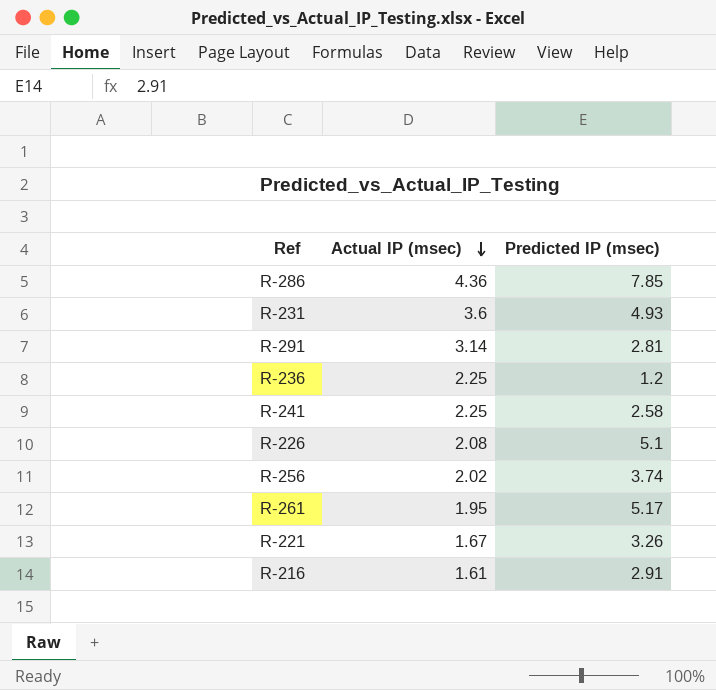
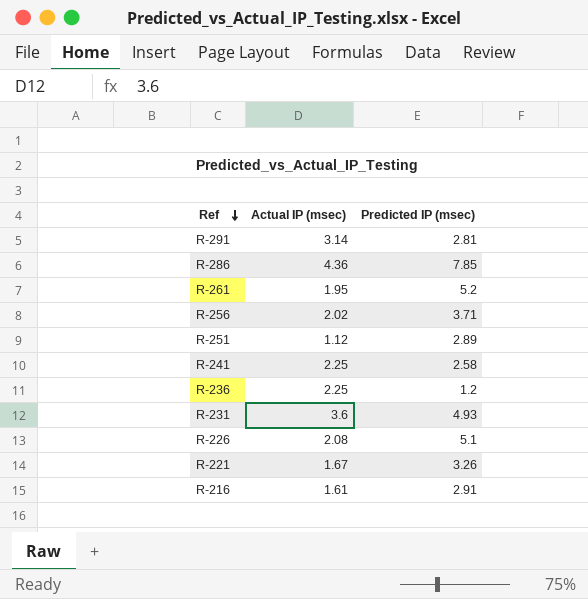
row order: Actual IP (msec) descending -> Ref descending
R-261 | Predicted IP (msec): 5.17 -> 5.2
R-256 | Predicted IP (msec): 3.74 -> 3.71
row R-251: none -> 1.12 | 2.89

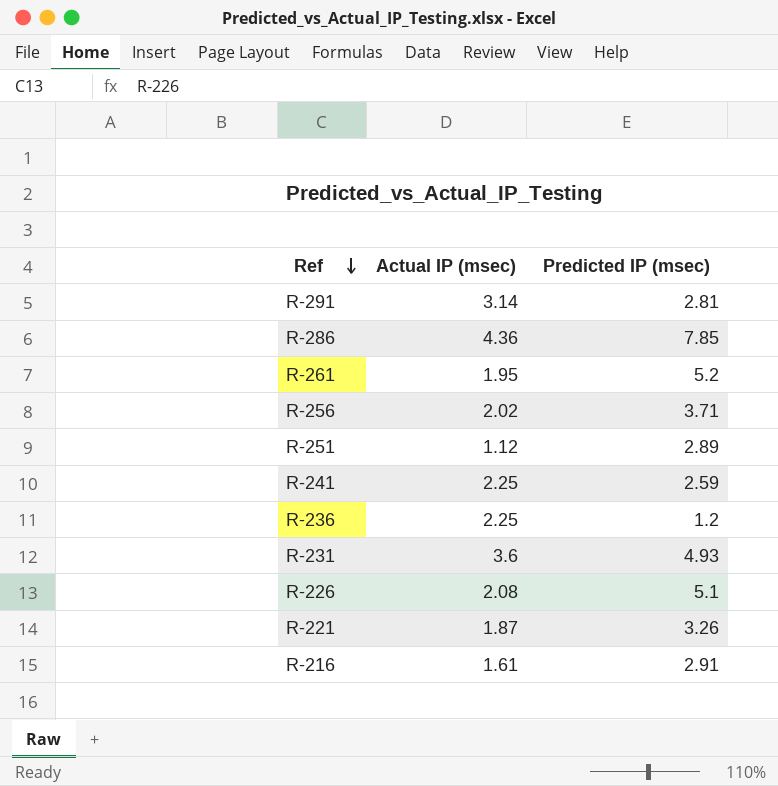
R-241 | Predicted IP (msec): 2.58 -> 2.59
R-221 | Actual IP (msec): 1.67 -> 1.87

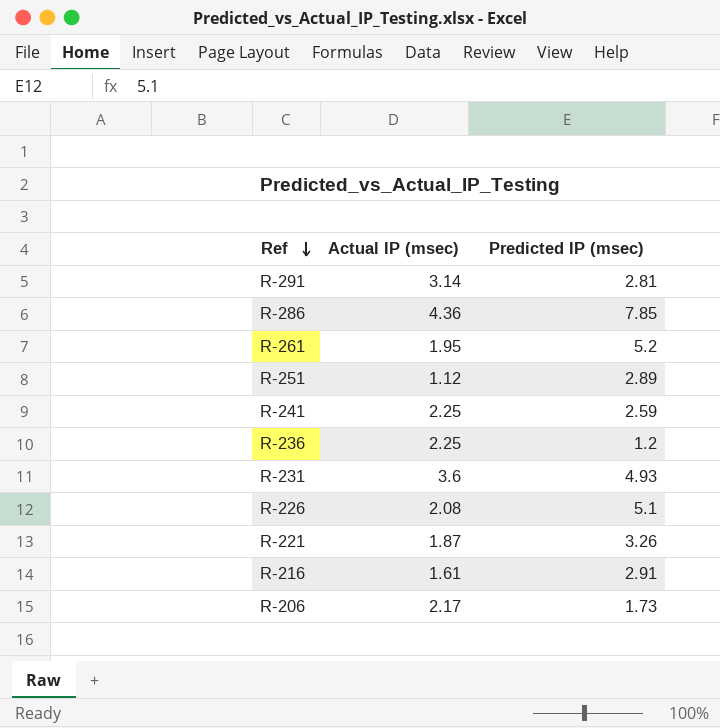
row R-256: 2.02 | 3.71 -> none
row R-206: none -> 2.17 | 1.73

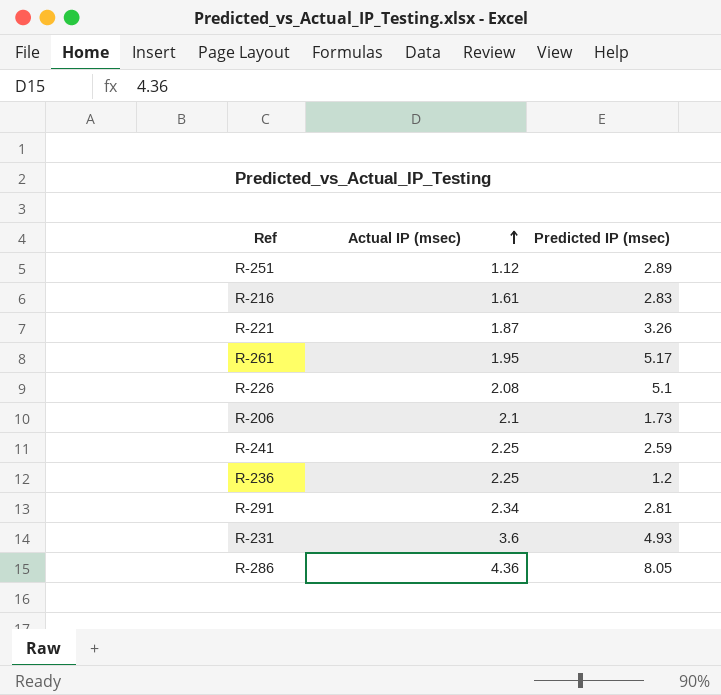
row order: Ref descending -> Actual IP (msec) ascending
R-216 | Predicted IP (msec): 2.91 -> 2.83
R-261 | Predicted IP (msec): 5.2 -> 5.17
R-206 | Actual IP (msec): 2.17 -> 2.1
R-291 | Actual IP (msec): 3.14 -> 2.34
R-286 | Predicted IP (msec): 7.85 -> 8.05

